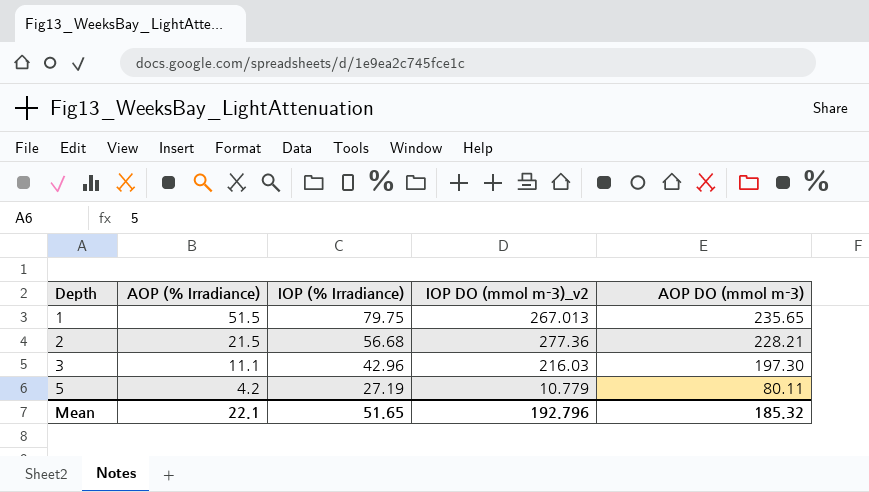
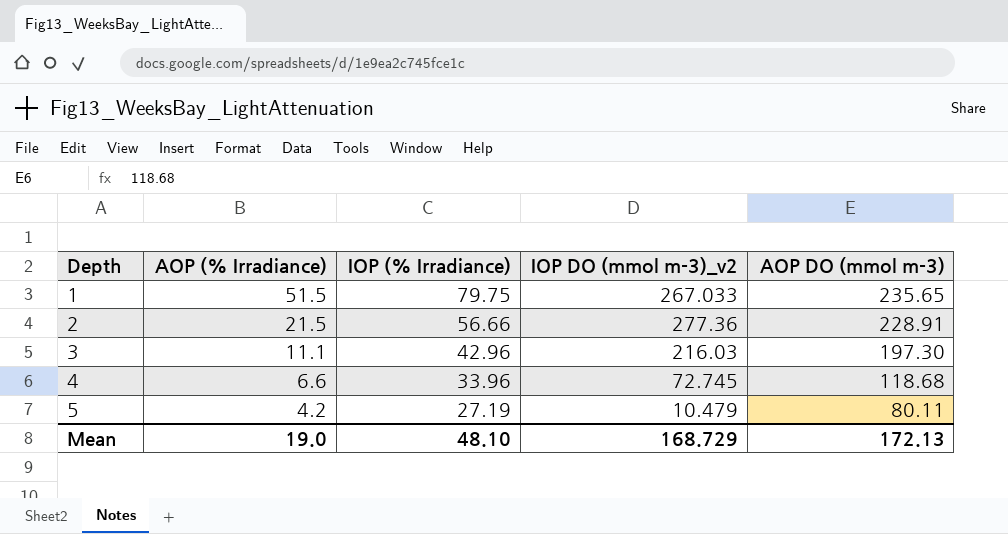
1 | IOP DO (mmol m-3)_v2: 267.013 -> 267.033
2 | IOP (% Irradiance): 56.68 -> 56.66
2 | AOP DO (mmol m-3): 228.21 -> 228.91
row 4: none -> 6.6 | 33.96 | 72.745 | 118.68
5 | IOP DO (mmol m-3)_v2: 10.779 -> 10.479
Mean | AOP (% Irradiance): 22.1 -> 19.0
Mean | IOP (% Irradiance): 51.65 -> 48.10
Mean | IOP DO (mmol m-3)_v2: 192.796 -> 168.729
Mean | AOP DO (mmol m-3): 185.32 -> 172.13

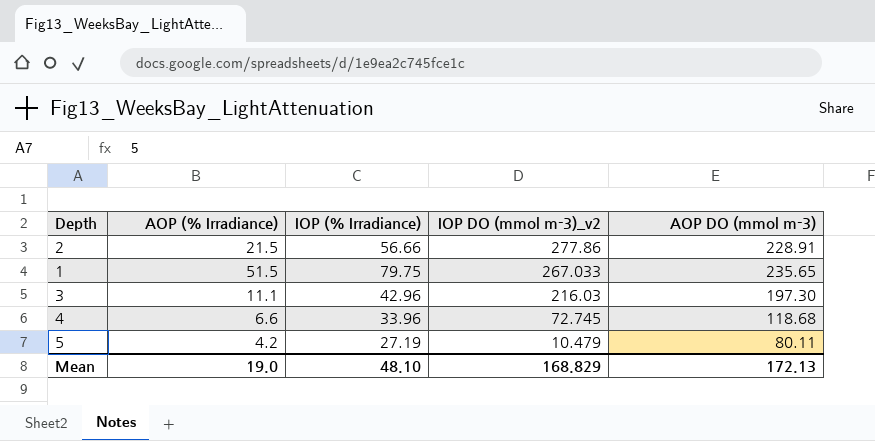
row order: Depth ascending -> IOP DO (mmol m-3)_v2 descending
2 | IOP DO (mmol m-3)_v2: 277.36 -> 277.86
Mean | IOP DO (mmol m-3)_v2: 168.729 -> 168.829

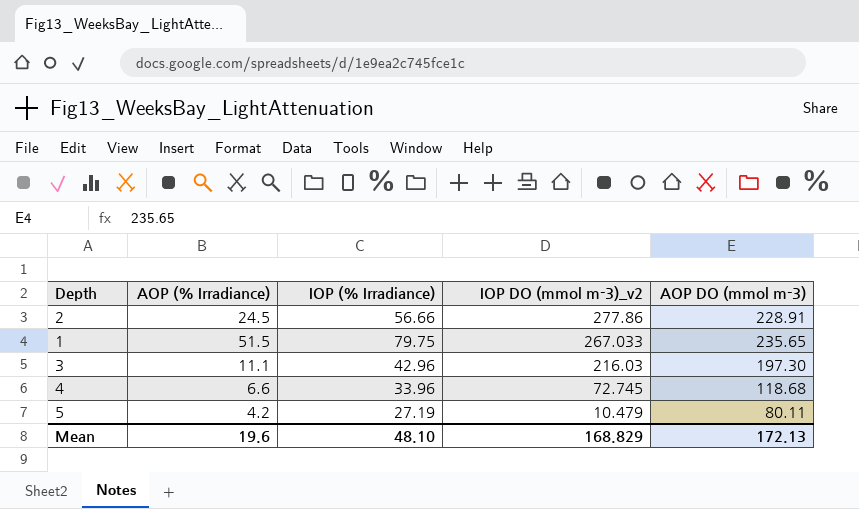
2 | AOP (% Irradiance): 21.5 -> 24.5
Mean | AOP (% Irradiance): 19.0 -> 19.6

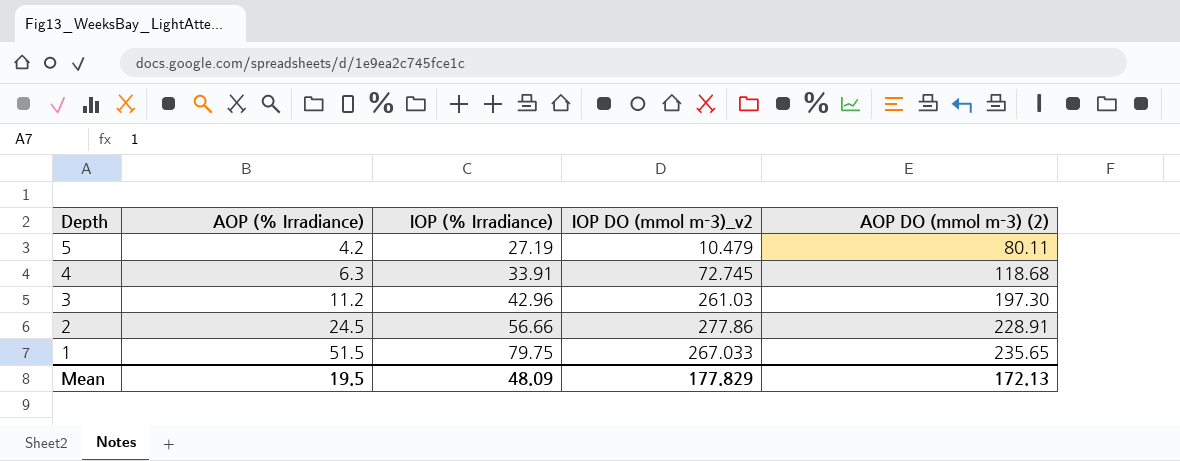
row order: IOP DO (mmol m-3)_v2 descending -> Depth descending
column name: AOP DO (mmol m-3) -> AOP DO (mmol m-3) (2)
4 | AOP (% Irradiance): 6.6 -> 6.3
4 | IOP (% Irradiance): 33.96 -> 33.91
3 | AOP (% Irradiance): 11.1 -> 11.2
3 | IOP DO (mmol m-3)_v2: 216.03 -> 261.03
Mean | AOP (% Irradiance): 19.6 -> 19.5
Mean | IOP (% Irradiance): 48.10 -> 48.09
Mean | IOP DO (mmol m-3)_v2: 168.829 -> 177.829

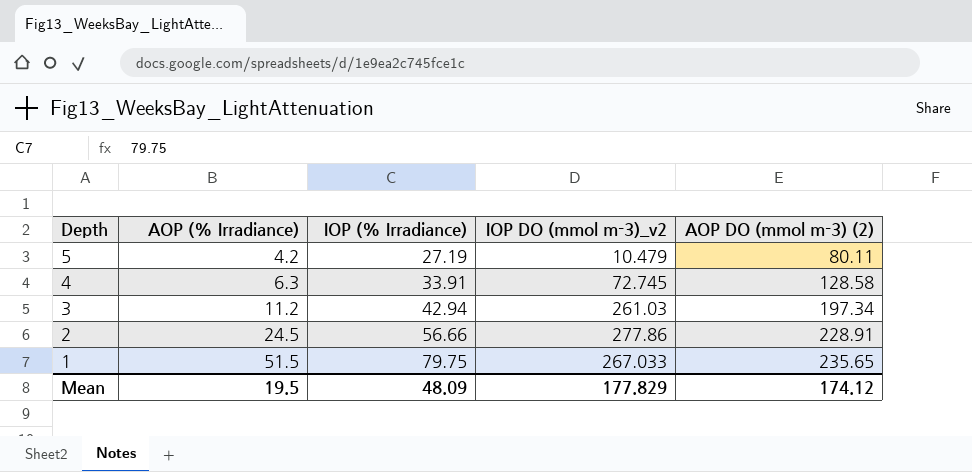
4 | AOP DO (mmol m-3) (2): 118.68 -> 128.58
3 | IOP (% Irradiance): 42.96 -> 42.94
3 | AOP DO (mmol m-3) (2): 197.30 -> 197.34
Mean | AOP DO (mmol m-3) (2): 172.13 -> 174.12

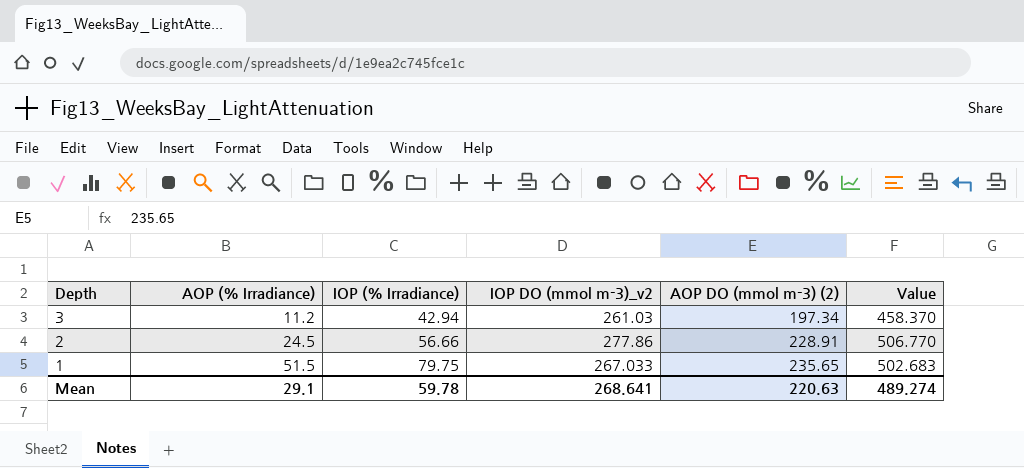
column Value | formula: none -> [IOP DO (mmol m-3)_v2] + [AOP DO (mmol m-3) (2)]
row 5: 4.2 | 27.19 | 10.479 | 80.11 -> none
row 4: 6.3 | 33.91 | 72.745 | 128.58 -> none
Mean | AOP (% Irradiance): 19.5 -> 29.1
Mean | IOP (% Irradiance): 48.09 -> 59.78
Mean | IOP DO (mmol m-3)_v2: 177.829 -> 268.641
Mean | AOP DO (mmol m-3) (2): 174.12 -> 220.63

